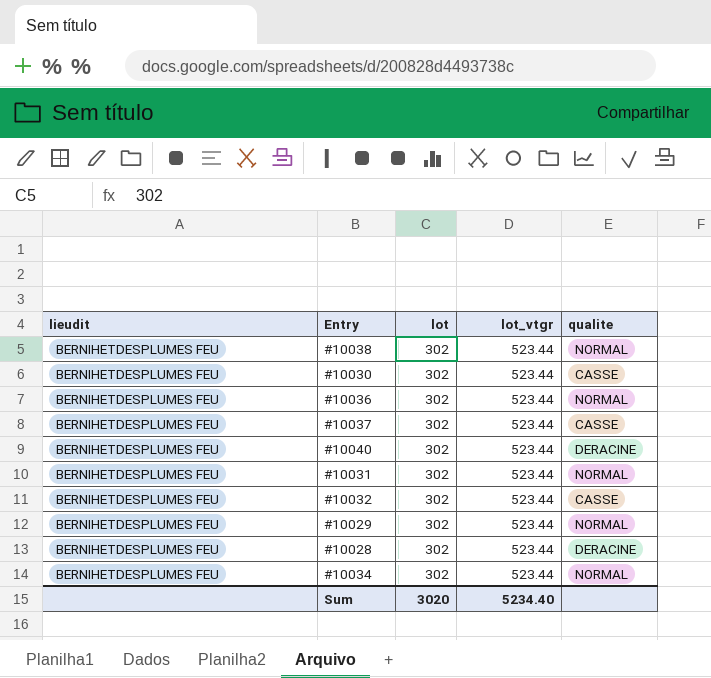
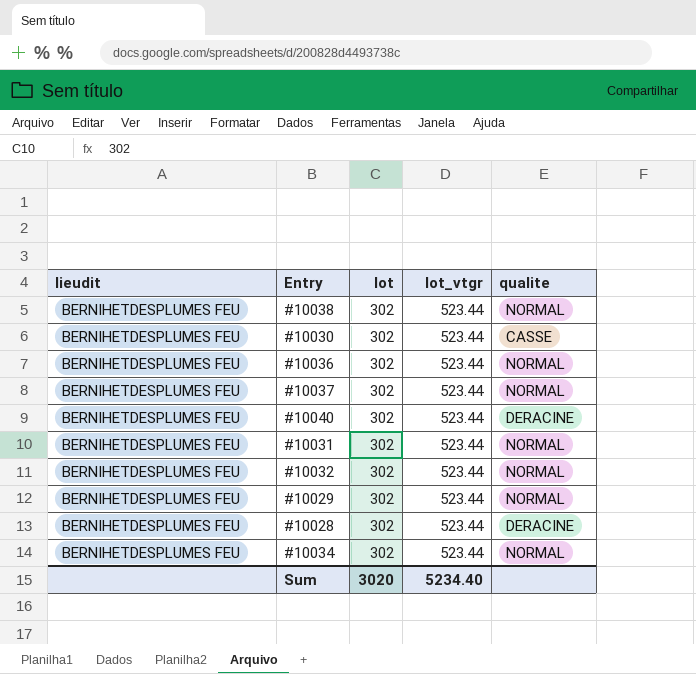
#10037 | qualite: CASSE -> NORMAL
#10032 | qualite: CASSE -> NORMAL

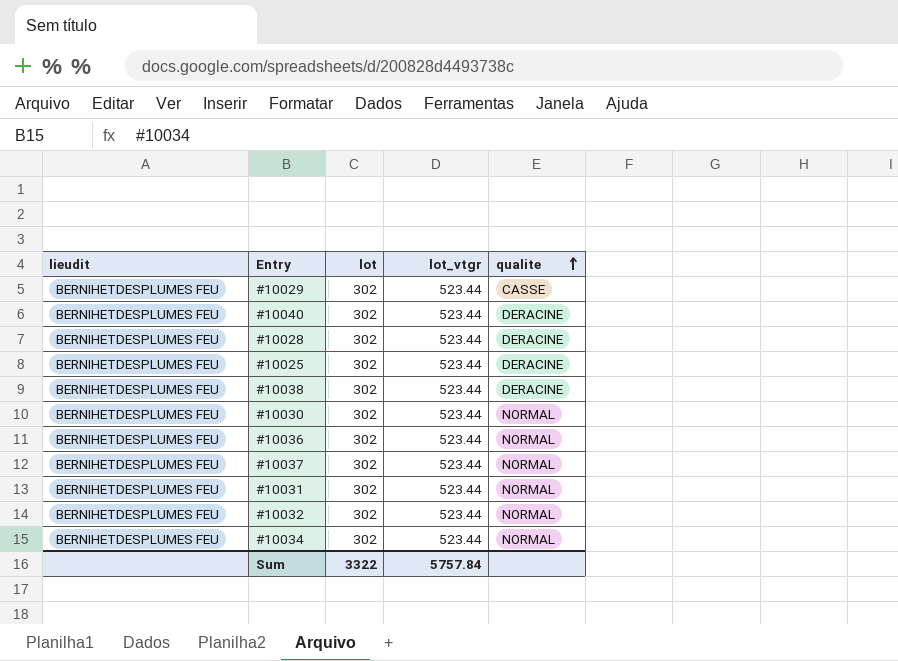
row order: none -> qualite ascending
#10029 | qualite: NORMAL -> CASSE
row #10025: none -> BERNIHETDESPLUMES FEU | 302 | 523.44 | DERACINE
#10038 | qualite: NORMAL -> DERACINE
#10030 | qualite: CASSE -> NORMAL
Sum | lot: 3020 -> 3322
Sum | lot_vtgr: 5234.40 -> 5757.84

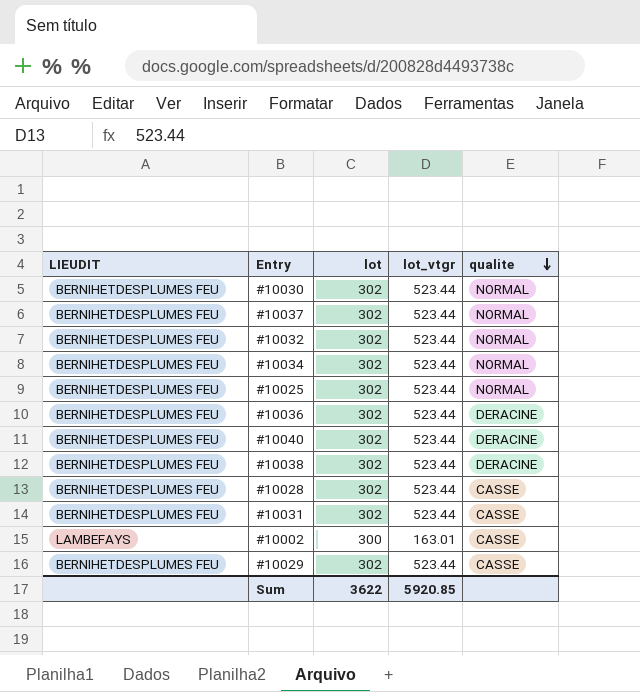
row order: qualite ascending -> qualite descending
column name: lieudit -> LIEUDIT
#10025 | qualite: DERACINE -> NORMAL
#10036 | qualite: NORMAL -> DERACINE
#10028 | qualite: DERACINE -> CASSE
#10031 | qualite: NORMAL -> CASSE
row #10002: none -> LAMBEFAYS | 300 | 163.01 | CASSE
Sum | lot: 3322 -> 3622
Sum | lot_vtgr: 5757.84 -> 5920.85

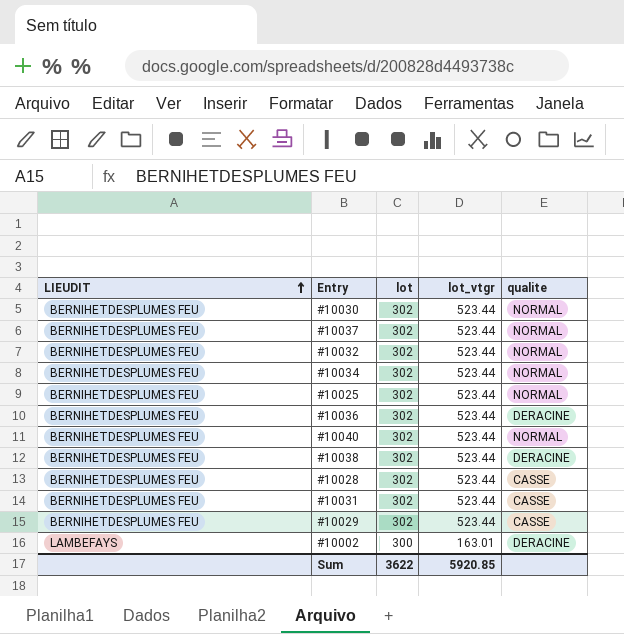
row order: qualite descending -> LIEUDIT ascending
#10040 | qualite: DERACINE -> NORMAL
#10002 | qualite: CASSE -> DERACINE

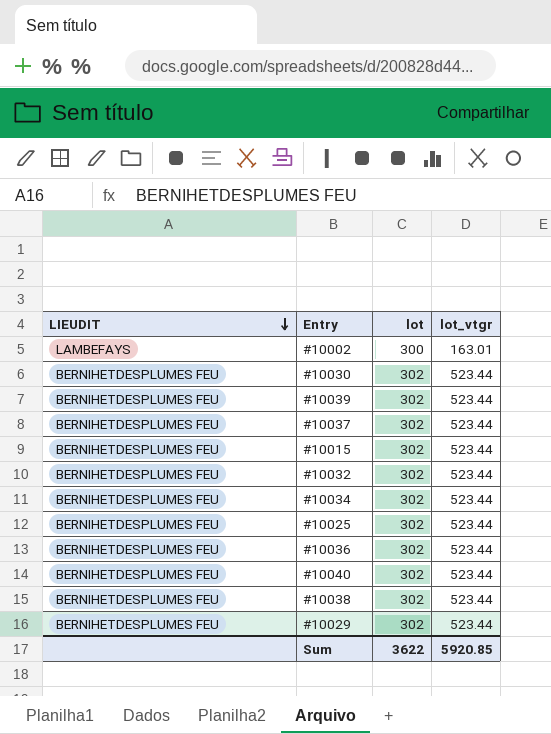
row order: LIEUDIT ascending -> LIEUDIT descending
column qualite | position: 5 -> none
row #10028: BERNIHETDESPLUMES FEU | 302 | 523.44 | CASSE -> none
row #10031: BERNIHETDESPLUMES FEU | 302 | 523.44 | CASSE -> none
row #10039: none -> BERNIHETDESPLUMES FEU | 302 | 523.44
row #10015: none -> BERNIHETDESPLUMES FEU | 302 | 523.44

